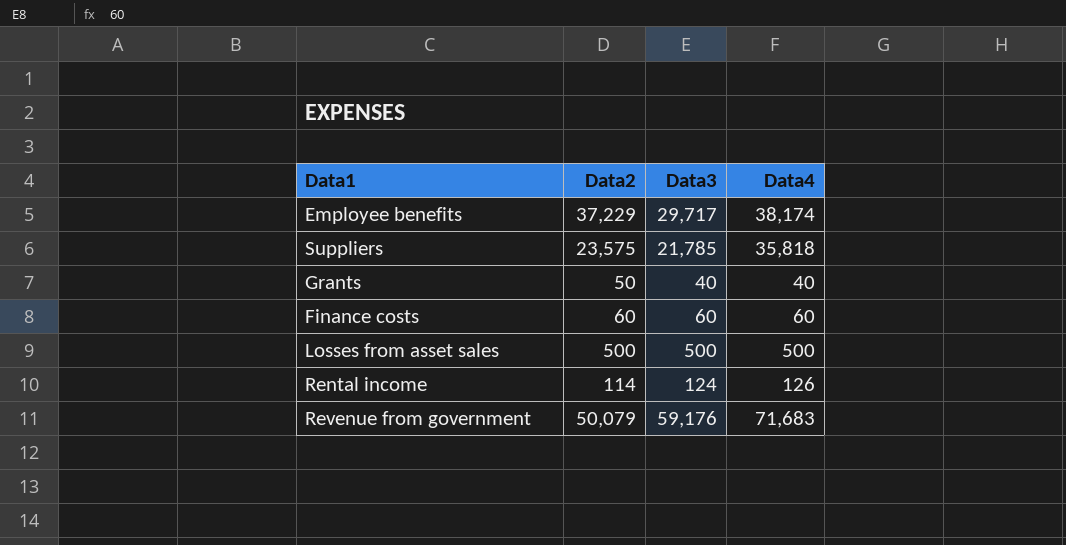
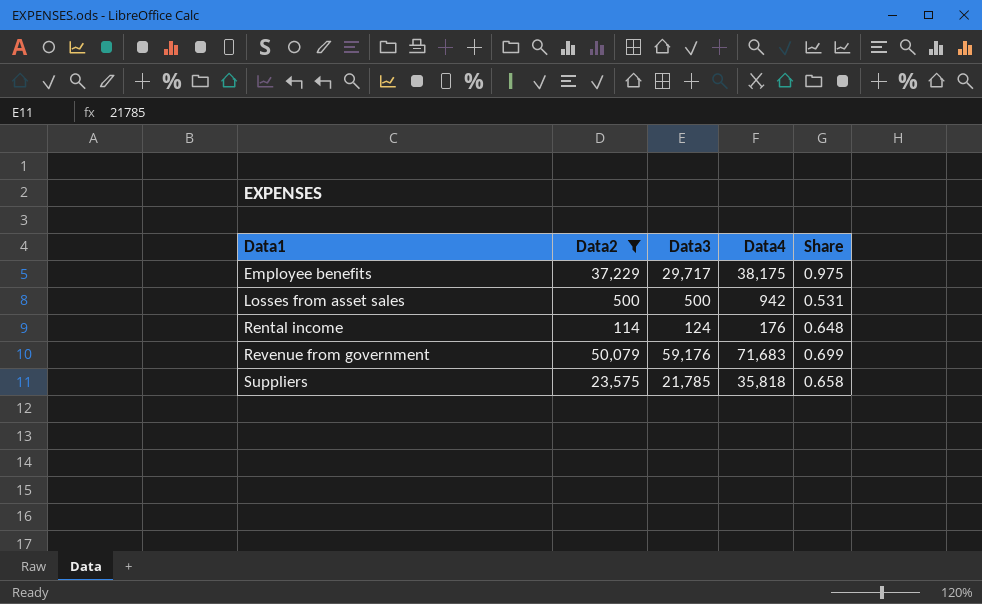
filter: none -> Data2 >= 114
row order: none -> Data1 ascending
column Share | formula: none -> [Data2] / [Data4]
Employee benefits | Data4: 38,174 -> 38,175
Losses from asset sales | Data4: 500 -> 942
Rental income | Data4: 126 -> 176

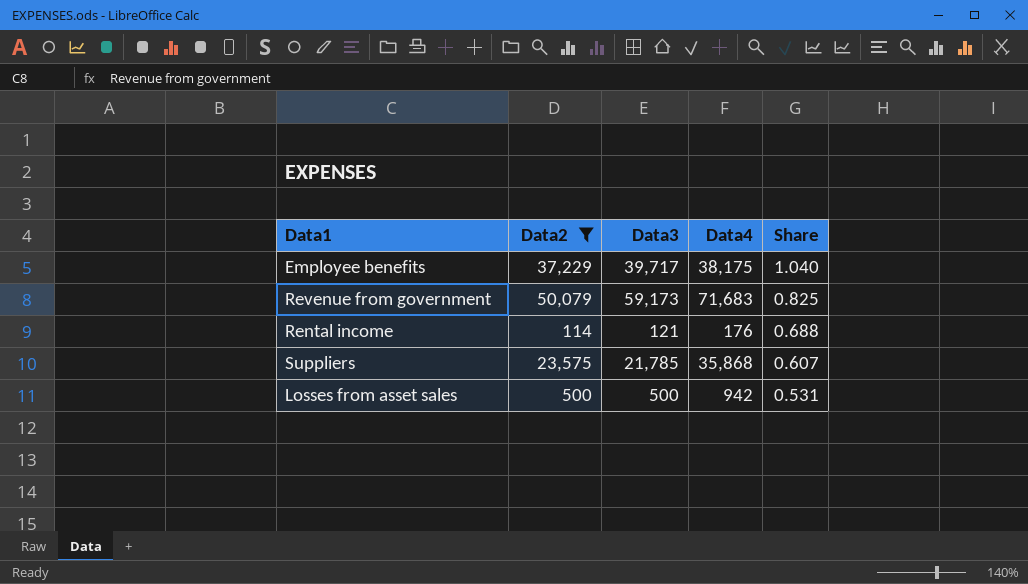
row order: Data1 ascending -> Share descending
column Share | formula: [Data2] / [Data4] -> [Data3] / [Data4]
Employee benefits | Data3: 29,717 -> 39,717
Revenue from government | Data3: 59,176 -> 59,173
Rental income | Data3: 124 -> 121
Suppliers | Data4: 35,818 -> 35,868

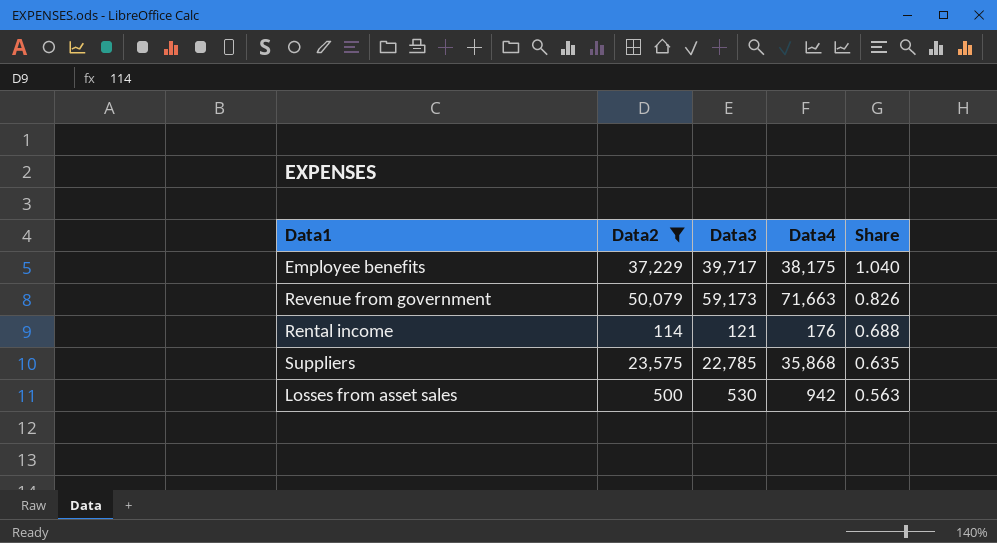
Revenue from government | Data4: 71,683 -> 71,663
Revenue from government | Share: 0.825 -> 0.826
Suppliers | Data3: 21,785 -> 22,785
Suppliers | Share: 0.607 -> 0.635
Losses from asset sales | Data3: 500 -> 530
Losses from asset sales | Share: 0.531 -> 0.563

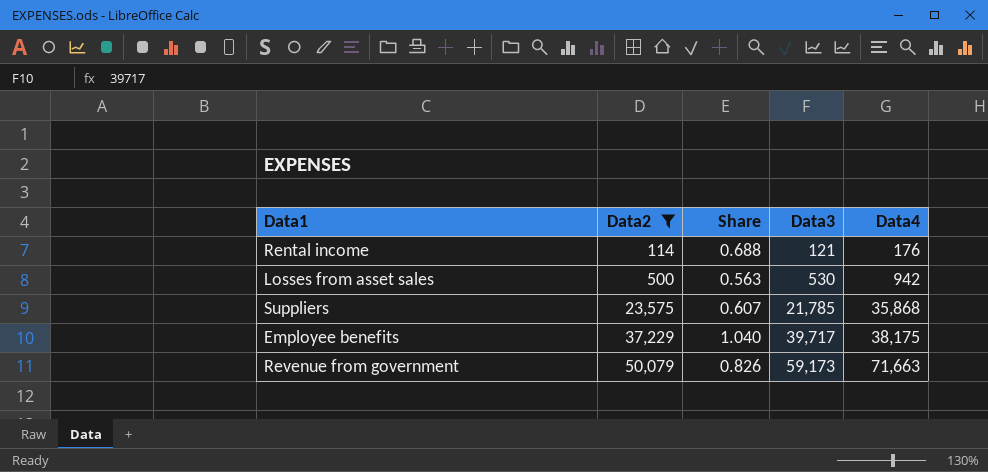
row order: Share descending -> Data2 ascending
column Share | position: 5 -> 3
Suppliers | Share: 0.635 -> 0.607
Suppliers | Data3: 22,785 -> 21,785

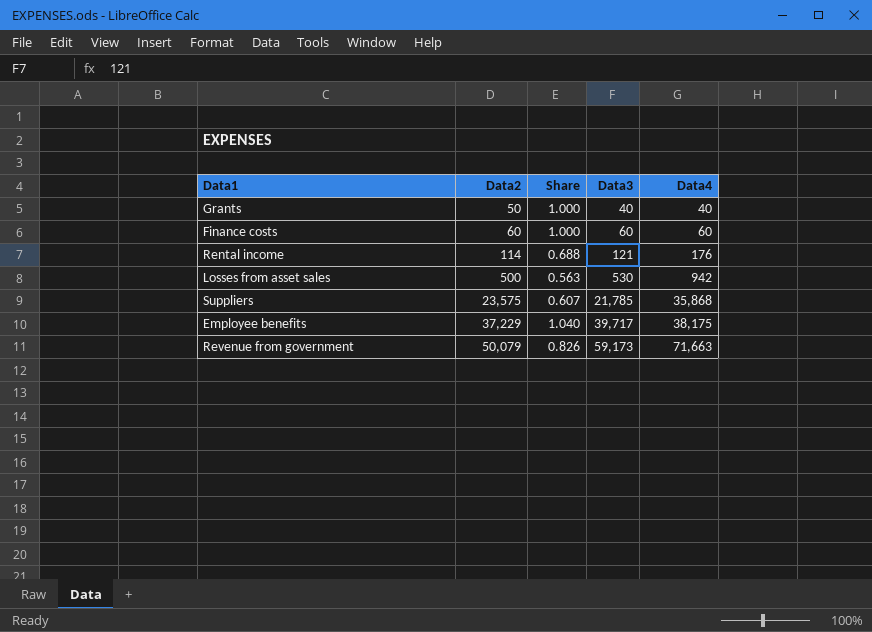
filter: Data2 >= 114 -> none

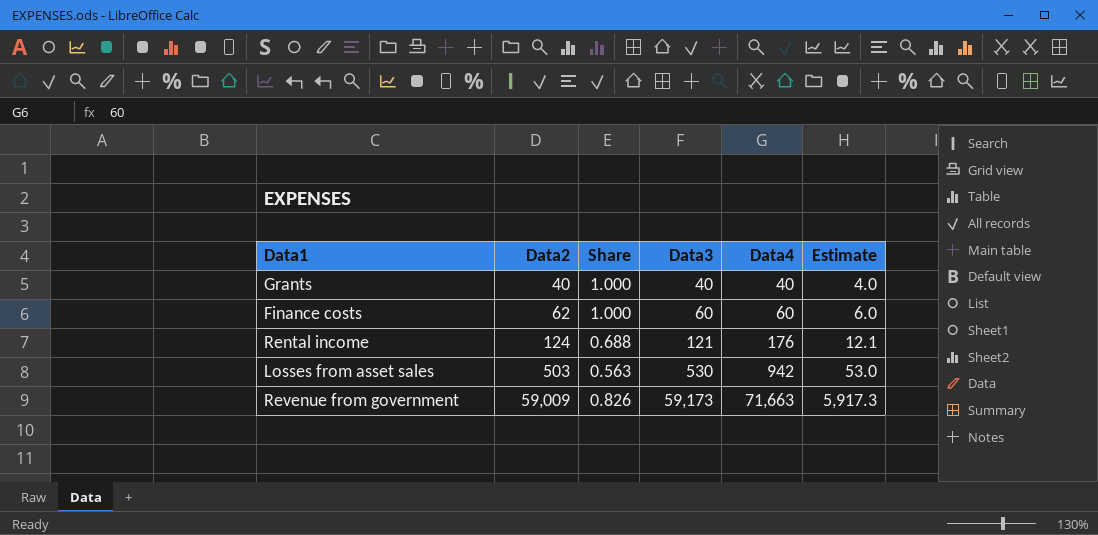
column Estimate | formula: none -> [Data3] * 0.1
row Suppliers: 23,575 | 0.607 | 21,785 | 35,868 -> none
row Employee benefits: 37,229 | 1.040 | 39,717 | 38,175 -> none
Grants | Data2: 50 -> 40
Finance costs | Data2: 60 -> 62
Rental income | Data2: 114 -> 124
Losses from asset sales | Data2: 500 -> 503
Revenue from government | Data2: 50,079 -> 59,009

